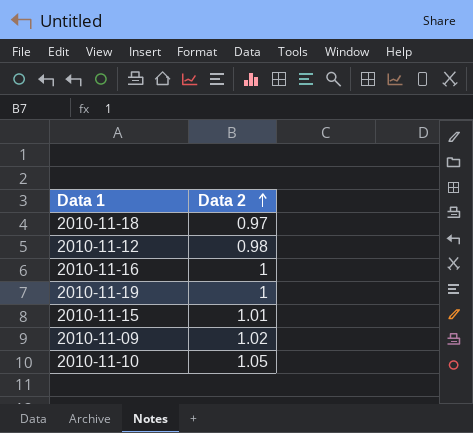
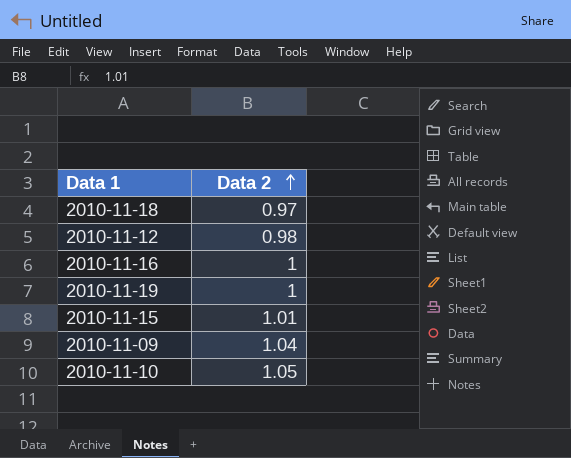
2010-11-09 | Data 2: 1.02 -> 1.04

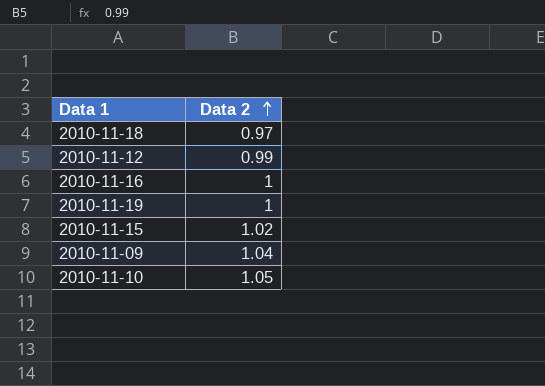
2010-11-12 | Data 2: 0.98 -> 0.99
2010-11-15 | Data 2: 1.01 -> 1.02

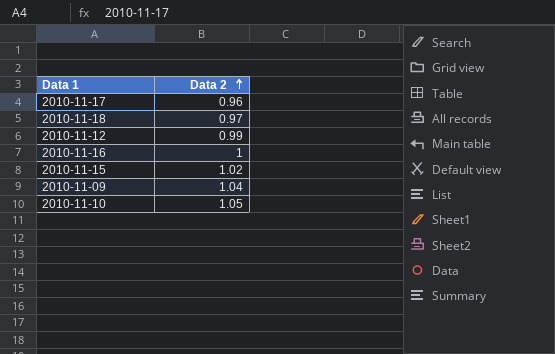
row 2010-11-19: 1 -> none
row 2010-11-17: none -> 0.96

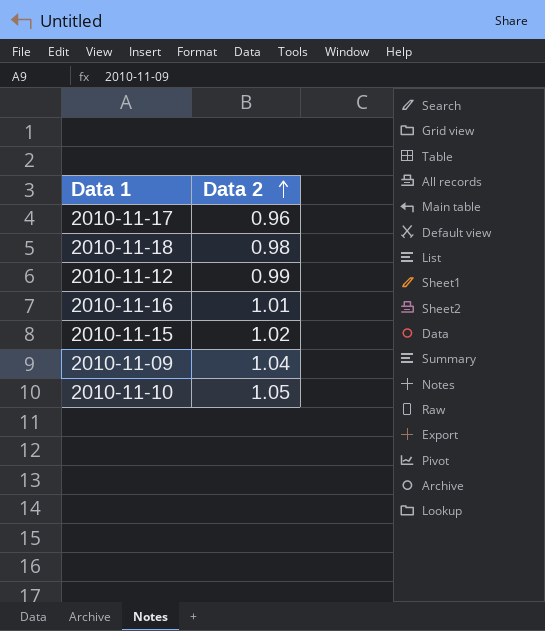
2010-11-18 | Data 2: 0.97 -> 0.98
2010-11-16 | Data 2: 1 -> 1.01

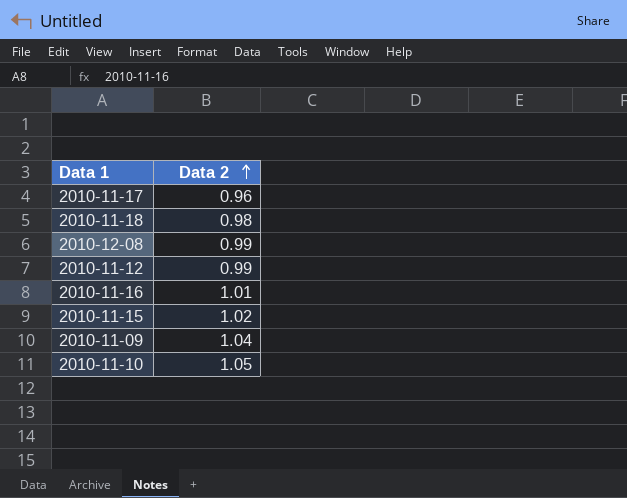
row 2010-12-08: none -> 0.99

